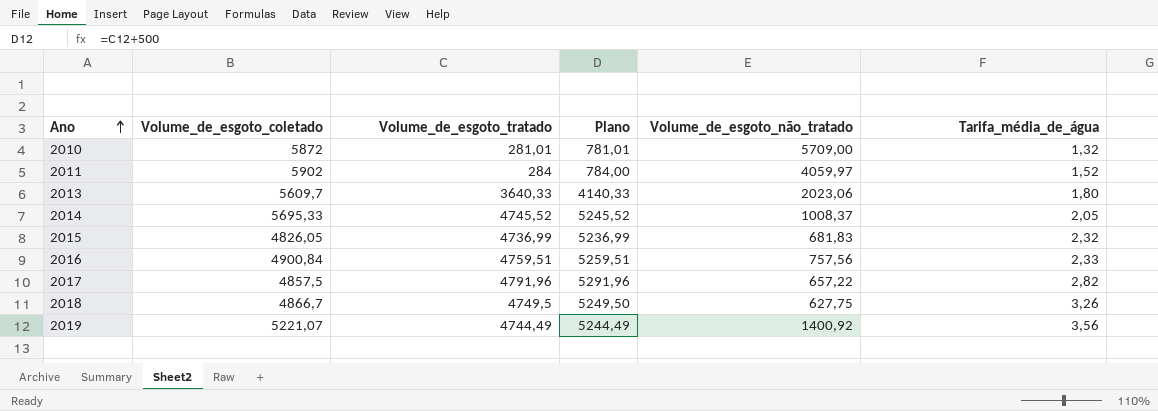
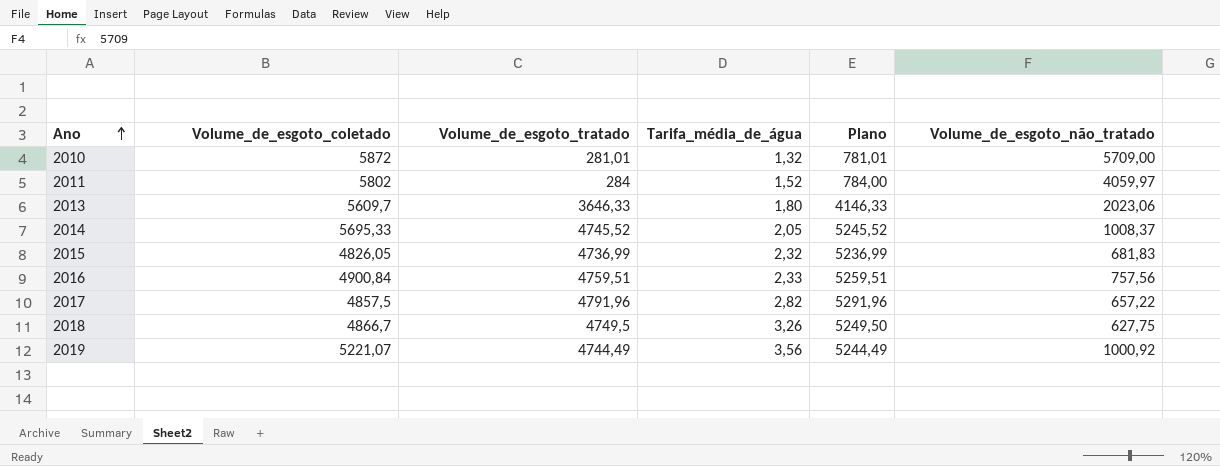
column Tarifa_média_de_água | position: 6 -> 4
2011 | Volume_de_esgoto_coletado: 5902 -> 5802
2013 | Volume_de_esgoto_tratado: 3640,33 -> 3646,33
2013 | Plano: 4140,33 -> 4146,33
2019 | Volume_de_esgoto_não_tratado: 1400,92 -> 1000,92

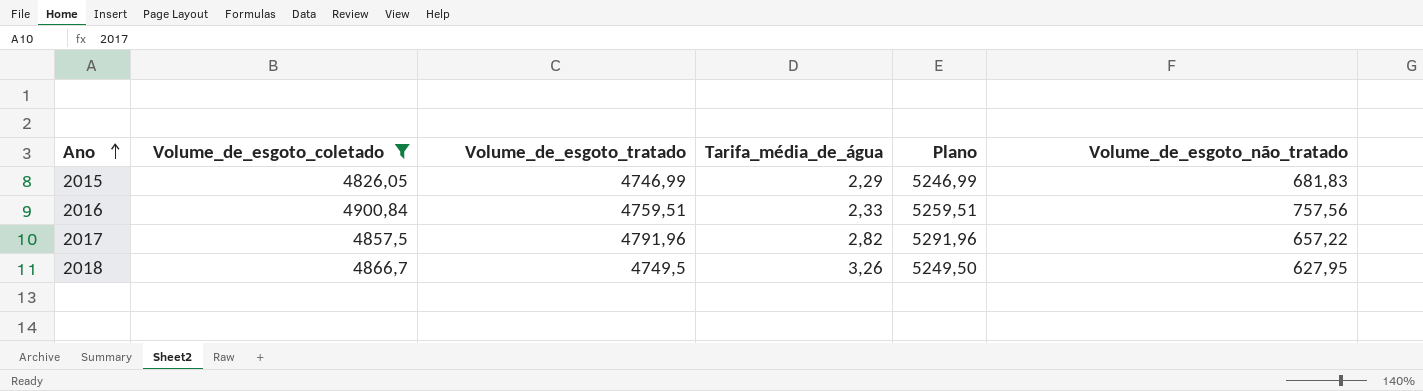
filter: none -> Volume_de_esgoto_coletado <= 4900,84
2015 | Volume_de_esgoto_tratado: 4736,99 -> 4746,99
2015 | Tarifa_média_de_água: 2,32 -> 2,29
2015 | Plano: 5236,99 -> 5246,99
2018 | Volume_de_esgoto_não_tratado: 627,75 -> 627,95

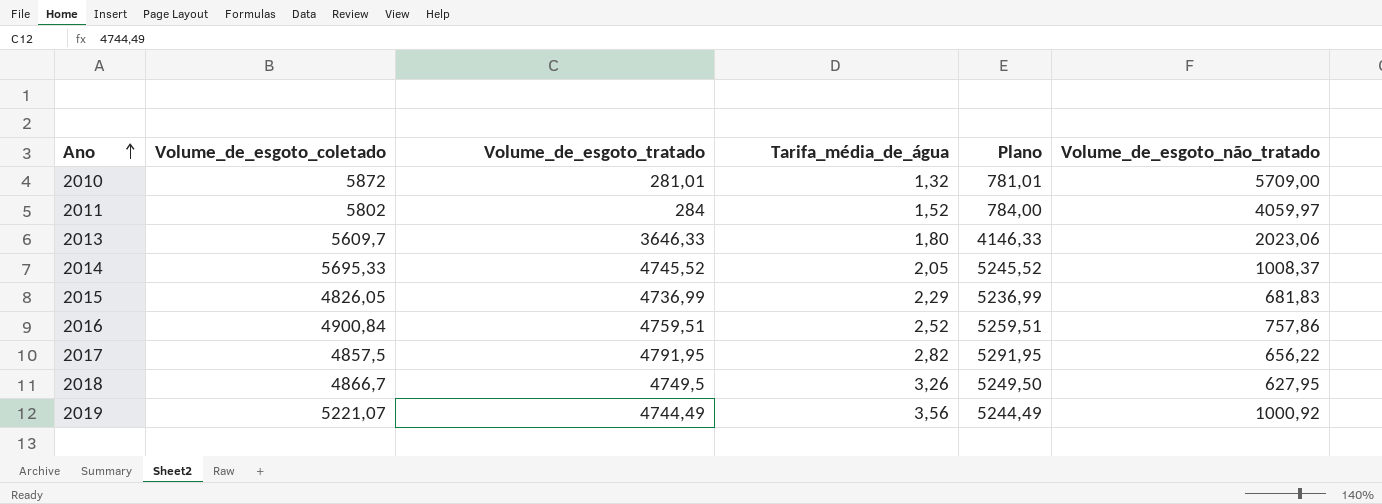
filter: Volume_de_esgoto_coletado <= 4900,84 -> none
2015 | Volume_de_esgoto_tratado: 4746,99 -> 4736,99
2015 | Plano: 5246,99 -> 5236,99
2016 | Tarifa_média_de_água: 2,33 -> 2,52
2016 | Volume_de_esgoto_não_tratado: 757,56 -> 757,86
2017 | Volume_de_esgoto_tratado: 4791,96 -> 4791,95
2017 | Plano: 5291,96 -> 5291,95
2017 | Volume_de_esgoto_não_tratado: 657,22 -> 656,22

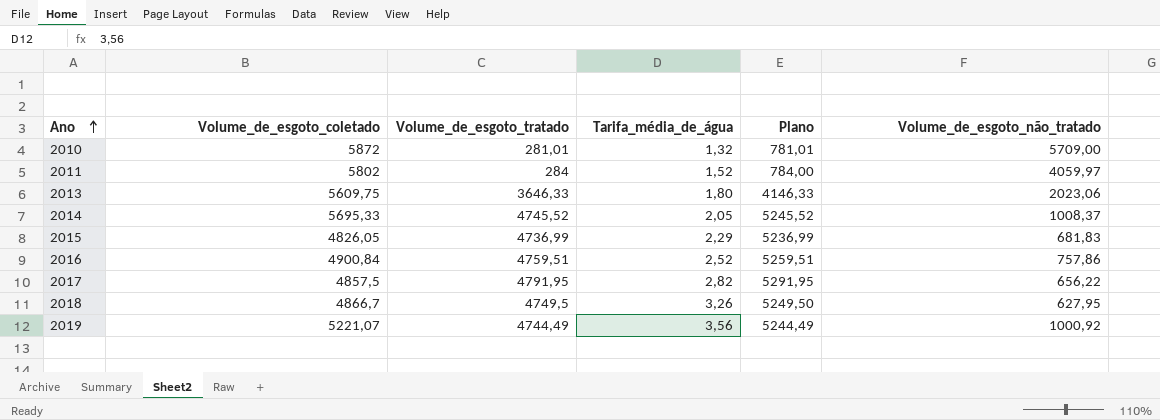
2013 | Volume_de_esgoto_coletado: 5609,7 -> 5609,75

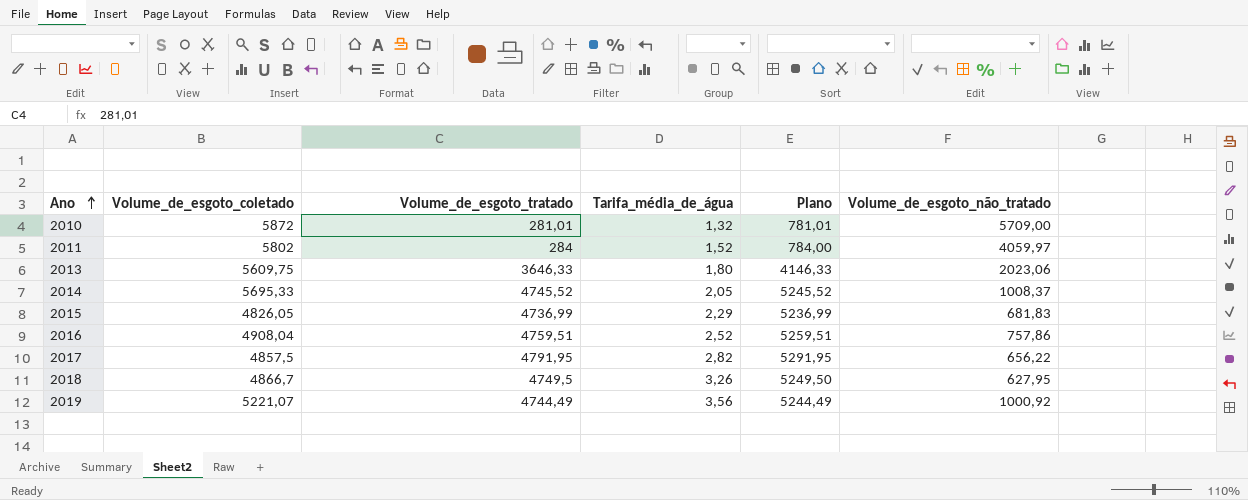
2016 | Volume_de_esgoto_coletado: 4900,84 -> 4908,04

